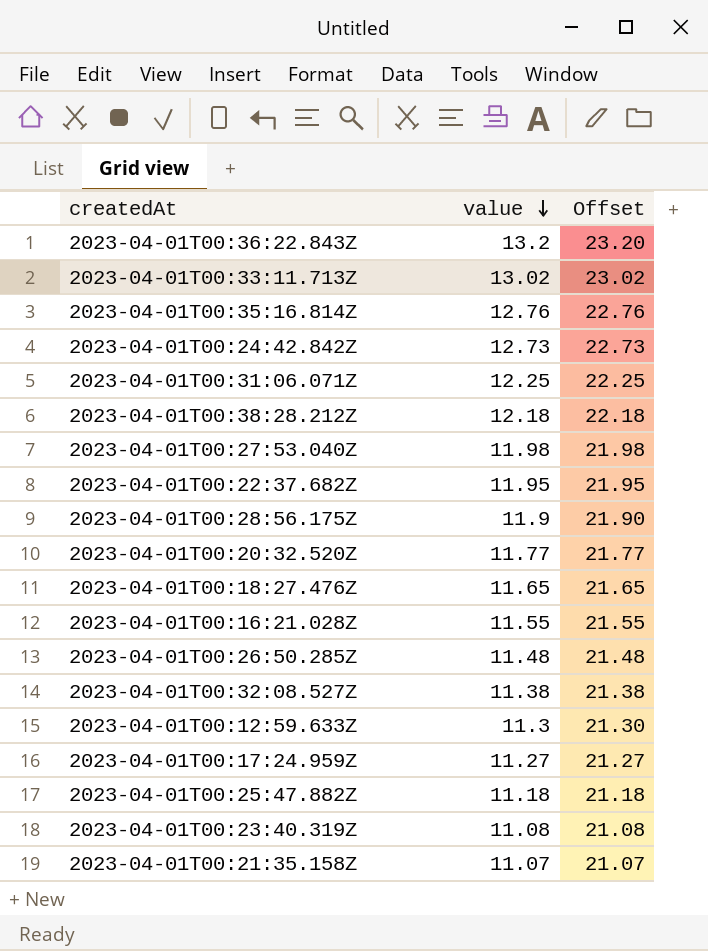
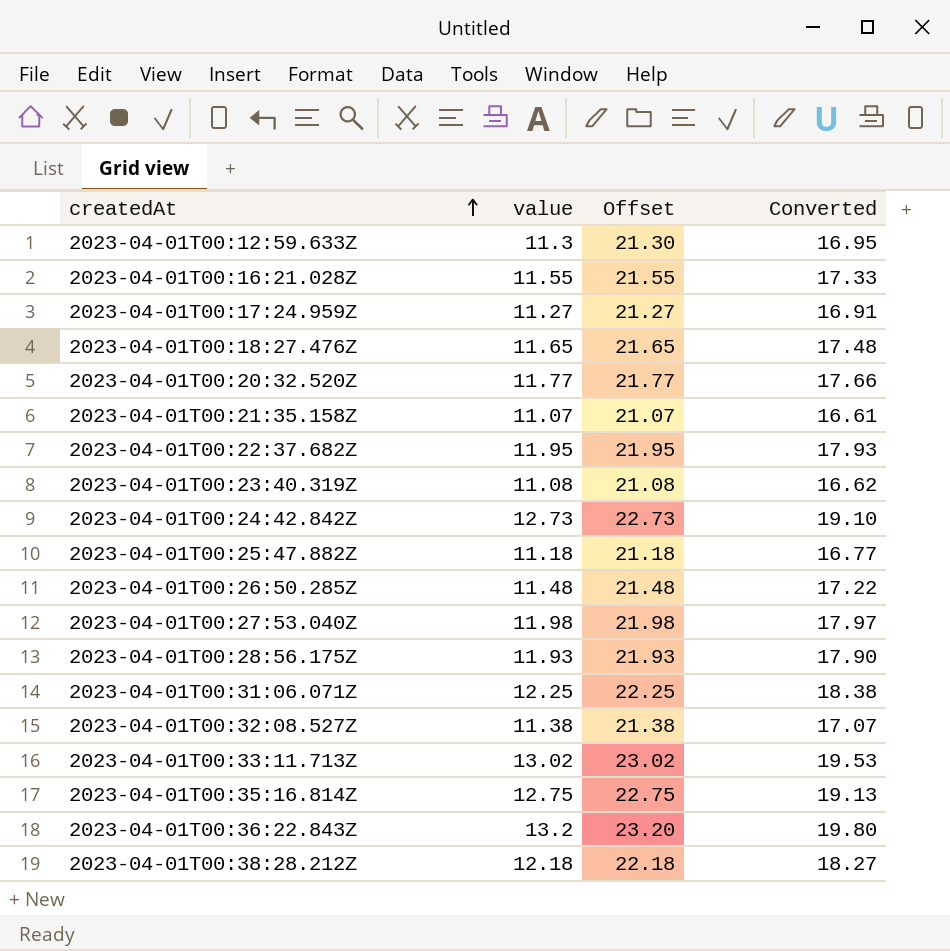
row order: value descending -> createdAt ascending
column Converted | formula: none -> [value] * 1.5
2023-04-01T00:28:56.175Z | value: 11.9 -> 11.93
2023-04-01T00:28:56.175Z | Offset: 21.90 -> 21.93
2023-04-01T00:35:16.814Z | value: 12.76 -> 12.75
2023-04-01T00:35:16.814Z | Offset: 22.76 -> 22.75

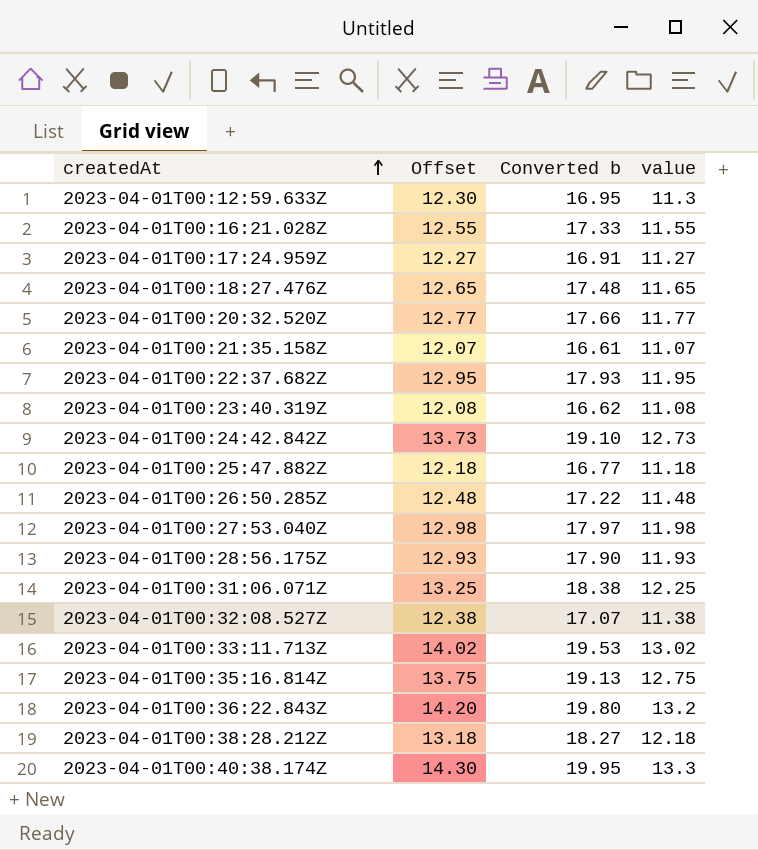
column Offset | formula: [value] + 10 -> [value] + 1
column name: Converted -> Converted b
column value | position: 2 -> 4
row 2023-04-01T00:40:38.174Z: none -> 14.30 | 19.95 | 13.3

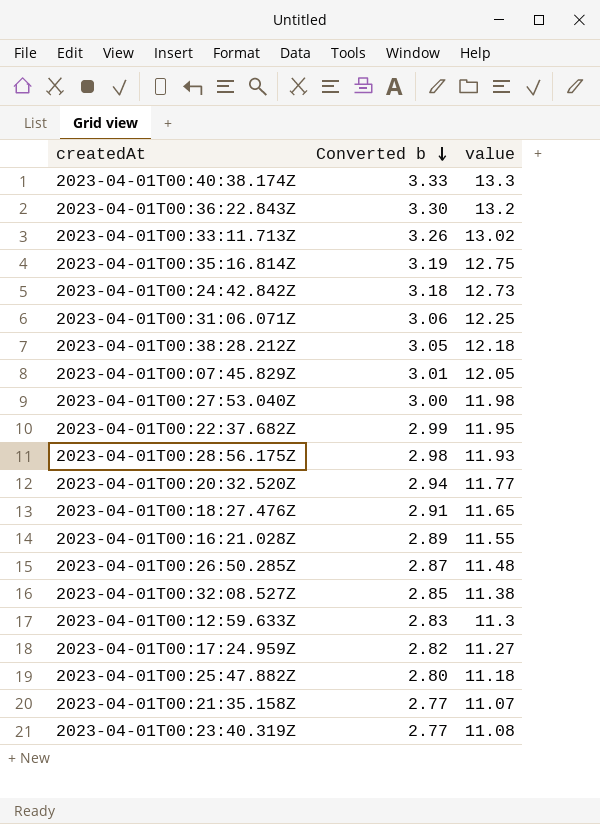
row order: createdAt ascending -> Converted b descending
column Offset | formula: [value] + 1 -> none
column Converted b | formula: [value] * 1.5 -> [value] * 0.25
row 2023-04-01T00:07:45.829Z: none -> 3.01 | 12.05

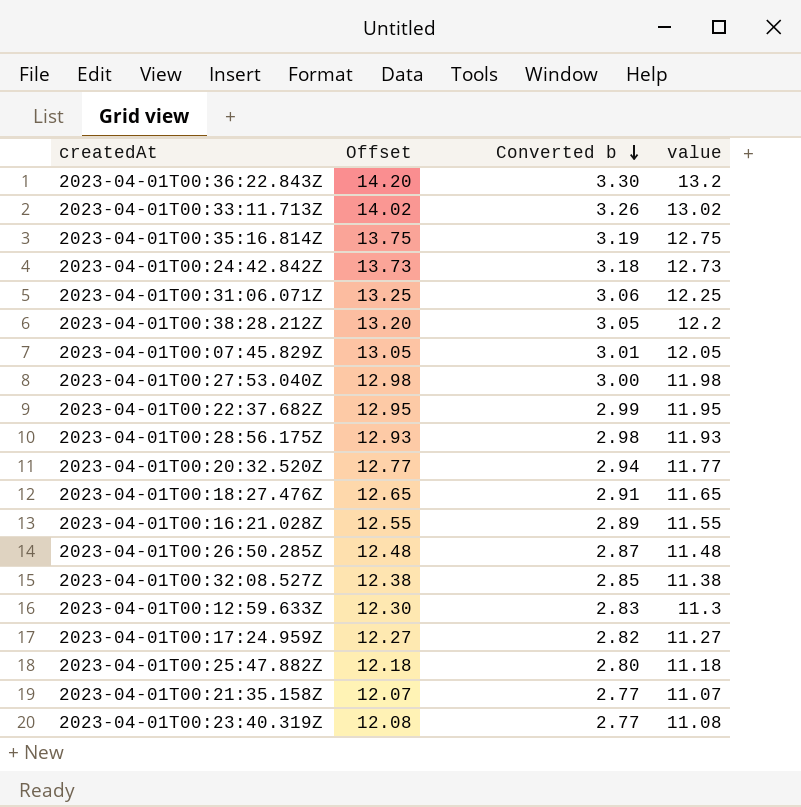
column Offset | formula: none -> [value] + 1
row 2023-04-01T00:40:38.174Z: 3.33 | 13.3 -> none
2023-04-01T00:38:28.212Z | value: 12.18 -> 12.2

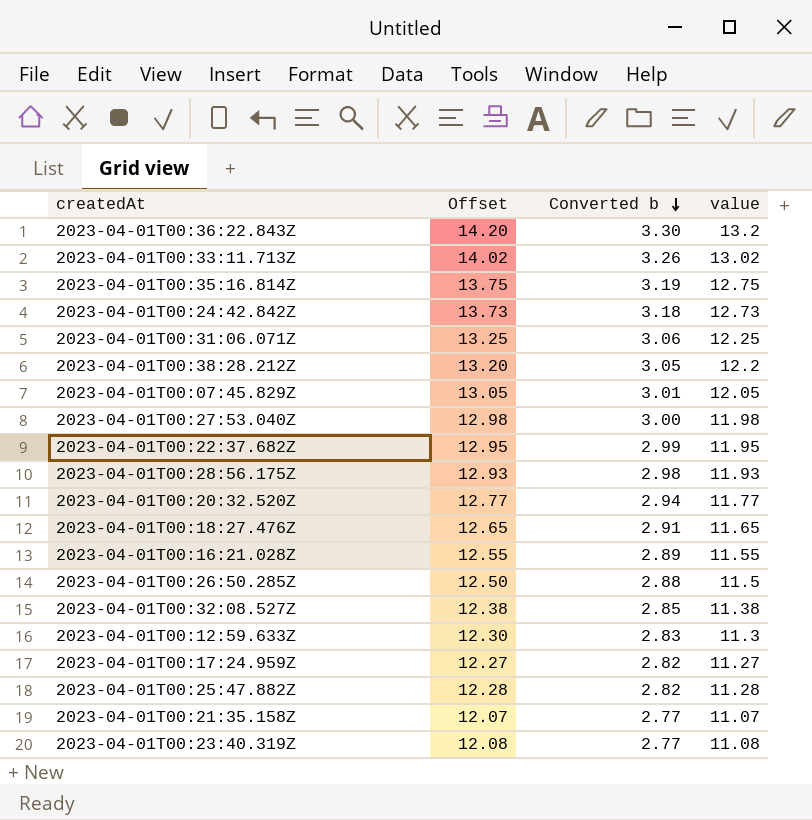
2023-04-01T00:26:50.285Z | Offset: 12.48 -> 12.50
2023-04-01T00:26:50.285Z | Converted b: 2.87 -> 2.88
2023-04-01T00:26:50.285Z | value: 11.48 -> 11.5
2023-04-01T00:25:47.882Z | Offset: 12.18 -> 12.28
2023-04-01T00:25:47.882Z | Converted b: 2.80 -> 2.82
2023-04-01T00:25:47.882Z | value: 11.18 -> 11.28

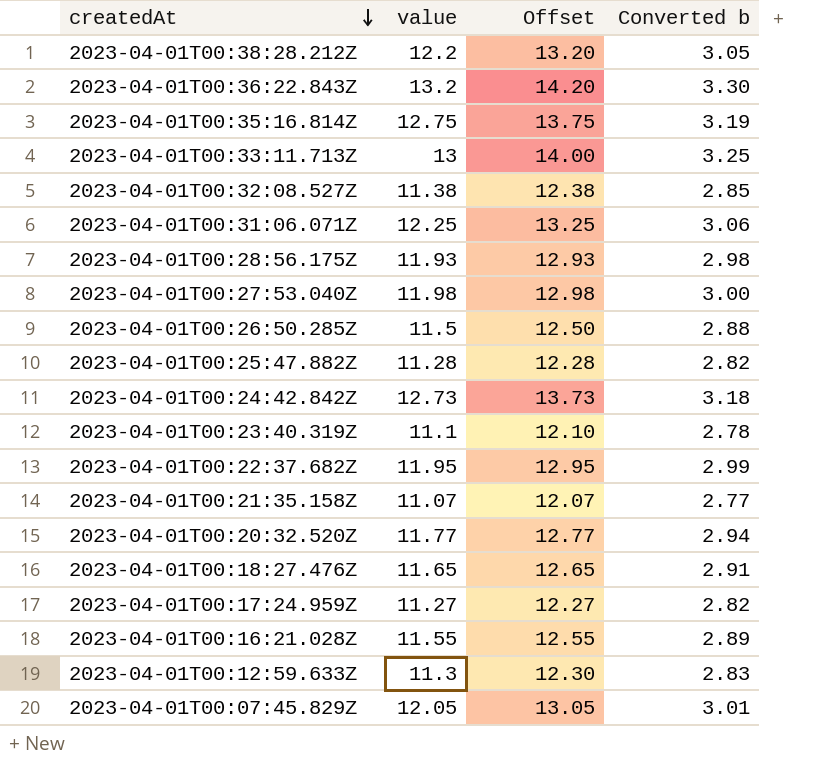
row order: Converted b descending -> createdAt descending
column value | position: 4 -> 2
2023-04-01T00:33:11.713Z | value: 13.02 -> 13
2023-04-01T00:33:11.713Z | Offset: 14.02 -> 14.00
2023-04-01T00:33:11.713Z | Converted b: 3.26 -> 3.25
2023-04-01T00:23:40.319Z | value: 11.08 -> 11.1
2023-04-01T00:23:40.319Z | Offset: 12.08 -> 12.10
2023-04-01T00:23:40.319Z | Converted b: 2.77 -> 2.78

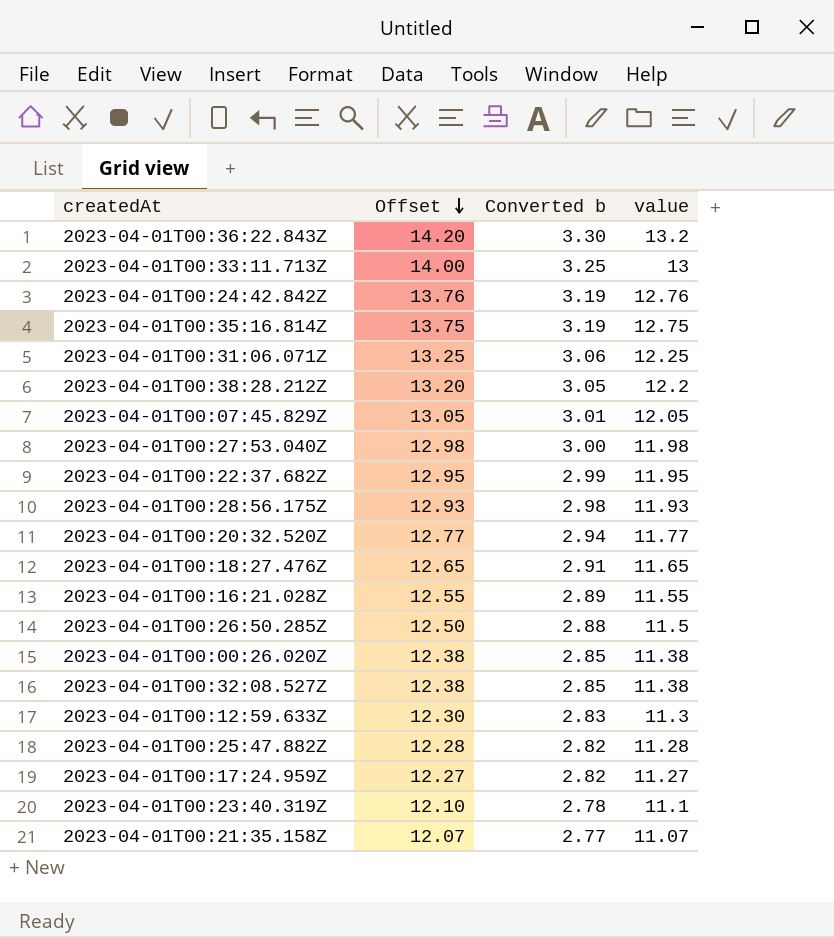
row order: createdAt descending -> Offset descending
column value | position: 2 -> 4
2023-04-01T00:24:42.842Z | Offset: 13.73 -> 13.76
2023-04-01T00:24:42.842Z | Converted b: 3.18 -> 3.19
2023-04-01T00:24:42.842Z | value: 12.73 -> 12.76
row 2023-04-01T00:00:26.020Z: none -> 12.38 | 2.85 | 11.38

